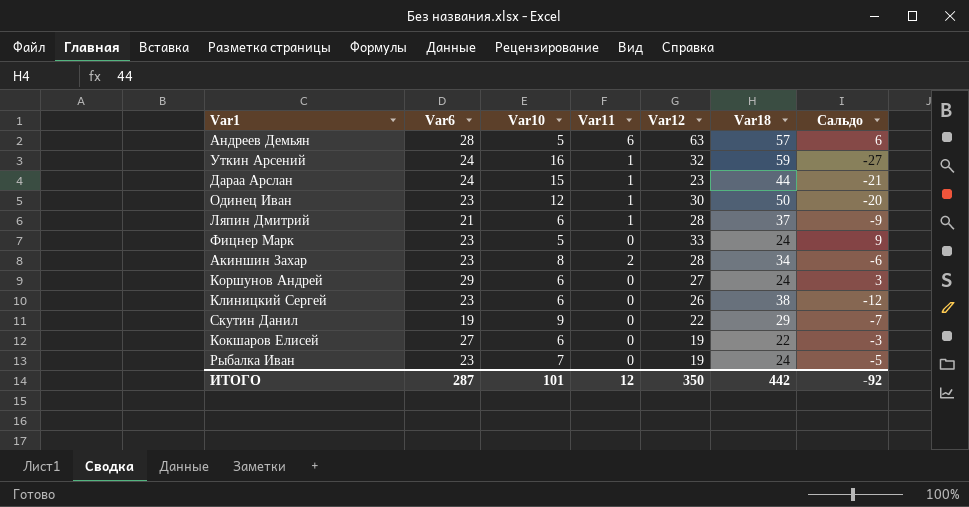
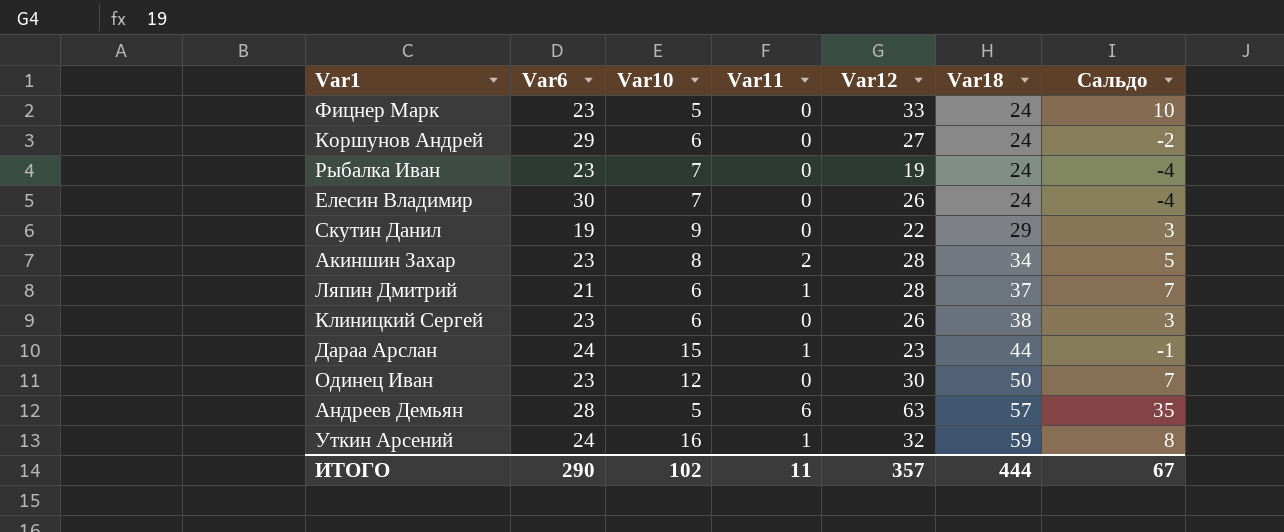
row order: none -> Var18 ascending
column Сальдо | formula: [Var12] - [Var18] -> [Var12] - [Var6]
row Кокшаров Елисей: 27 | 6 | 0 | 19 | 22 | -3 -> none
row Елесин Владимир: none -> 30 | 7 | 0 | 26 | 24 | -4
Одинец Иван | Var11: 1 -> 0
ИТОГО | Var6: 287 -> 290
ИТОГО | Var10: 101 -> 102
ИТОГО | Var11: 12 -> 11
ИТОГО | Var12: 350 -> 357
ИТОГО | Var18: 442 -> 444
ИТОГО | Сальдо: -92 -> 67

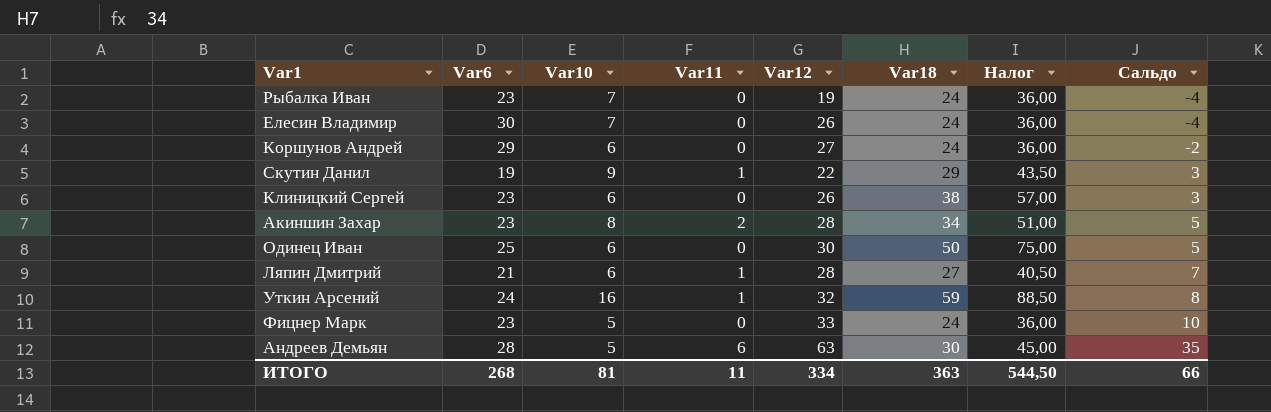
row order: Var18 ascending -> Сальдо ascending
column Налог | formula: none -> [Var18] * 1,5
row Дараа Арслан: 24 | 15 | 1 | 23 | 44 | -1 -> none
Скутин Данил | Var11: 0 -> 1
Одинец Иван | Var6: 23 -> 25
Одинец Иван | Var10: 12 -> 6
Одинец Иван | Сальдо: 7 -> 5
Ляпин Дмитрий | Var18: 37 -> 27
Андреев Демьян | Var18: 57 -> 30
ИТОГО | Var6: 290 -> 268
ИТОГО | Var10: 102 -> 81
ИТОГО | Var12: 357 -> 334
ИТОГО | Var18: 444 -> 363
ИТОГО | Сальдо: 67 -> 66

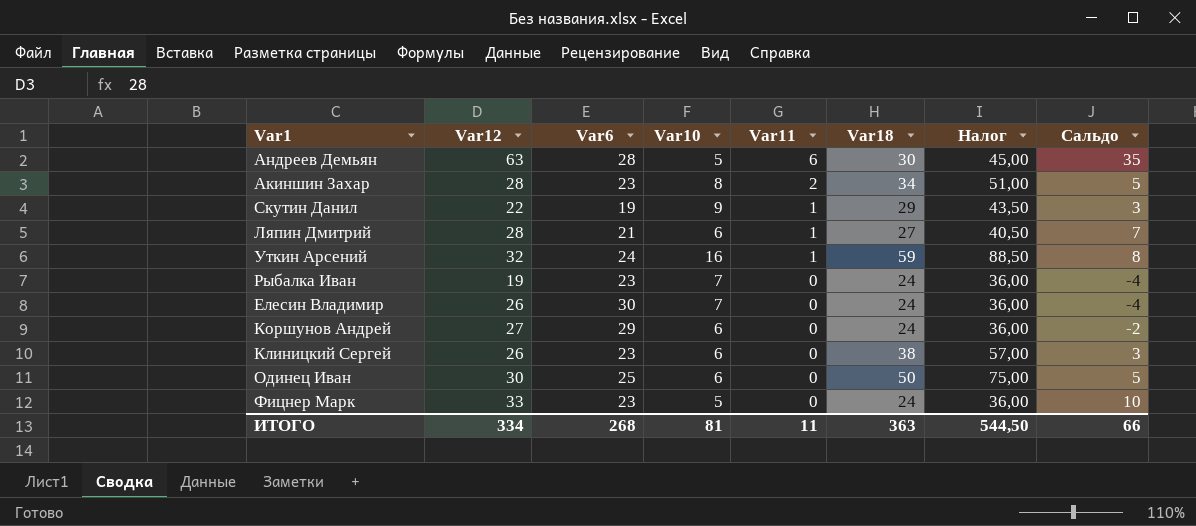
row order: Сальдо ascending -> Var11 descending
column Var12 | position: 5 -> 2

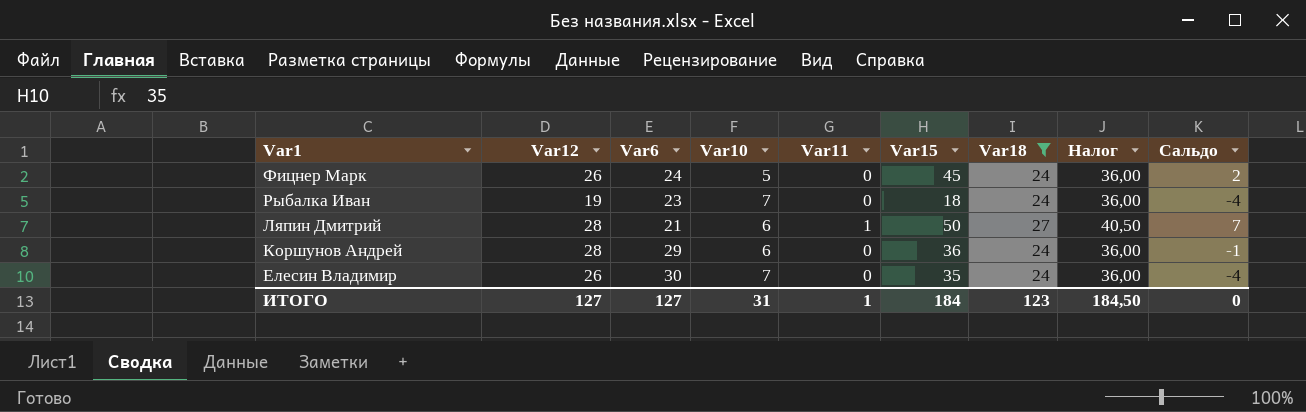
filter: none -> Var18 <= 27
row order: Var11 descending -> Var1 descending
column Var15 | position: none -> 6
Фицнер Марк | Var12: 33 -> 26
Фицнер Марк | Var6: 23 -> 24
Фицнер Марк | Сальдо: 10 -> 2
Коршунов Андрей | Var12: 27 -> 28
Коршунов Андрей | Сальдо: -2 -> -1
ИТОГО | Var12: 334 -> 127
ИТОГО | Var6: 268 -> 127
ИТОГО | Var10: 81 -> 31
ИТОГО | Var11: 11 -> 1
ИТОГО | Var18: 363 -> 123
ИТОГО | Налог: 544,50 -> 184,50
ИТОГО | Сальдо: 66 -> 0

